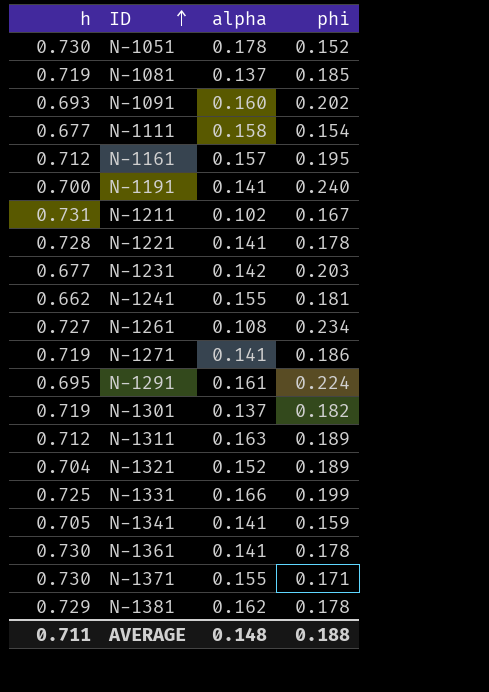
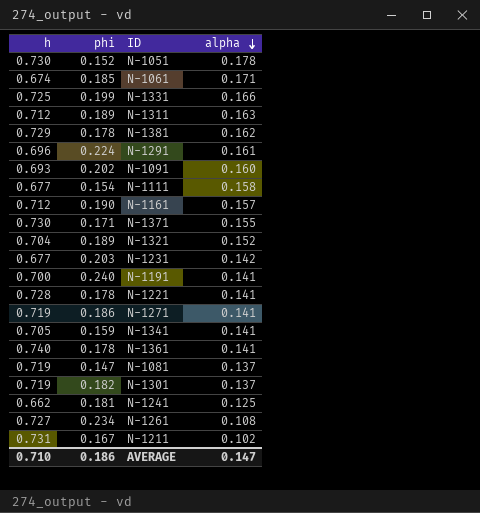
row order: ID ascending -> alpha descending
column phi | position: 4 -> 2
row N-1061: none -> 0.674 | 0.185 | 0.171
N-1291 | h: 0.695 -> 0.696
N-1161 | phi: 0.195 -> 0.190
N-1361 | h: 0.730 -> 0.740
N-1081 | phi: 0.185 -> 0.147
N-1241 | alpha: 0.155 -> 0.125
AVERAGE | h: 0.711 -> 0.710
AVERAGE | phi: 0.188 -> 0.186
AVERAGE | alpha: 0.148 -> 0.147

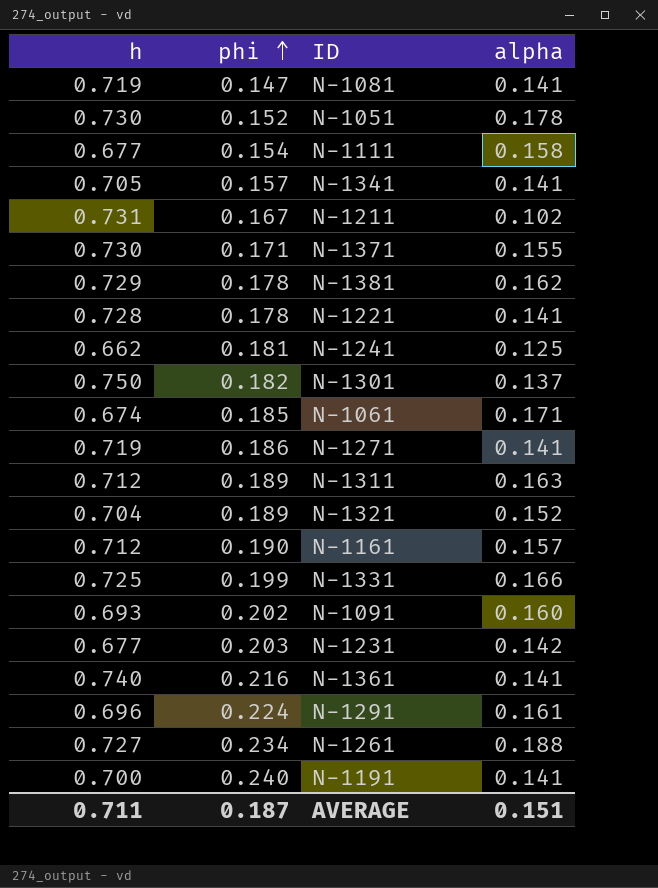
row order: alpha descending -> phi ascending
N-1081 | alpha: 0.137 -> 0.141
N-1341 | phi: 0.159 -> 0.157
N-1301 | h: 0.719 -> 0.750
N-1361 | phi: 0.178 -> 0.216
N-1261 | alpha: 0.108 -> 0.188
AVERAGE | h: 0.710 -> 0.711
AVERAGE | phi: 0.186 -> 0.187
AVERAGE | alpha: 0.147 -> 0.151

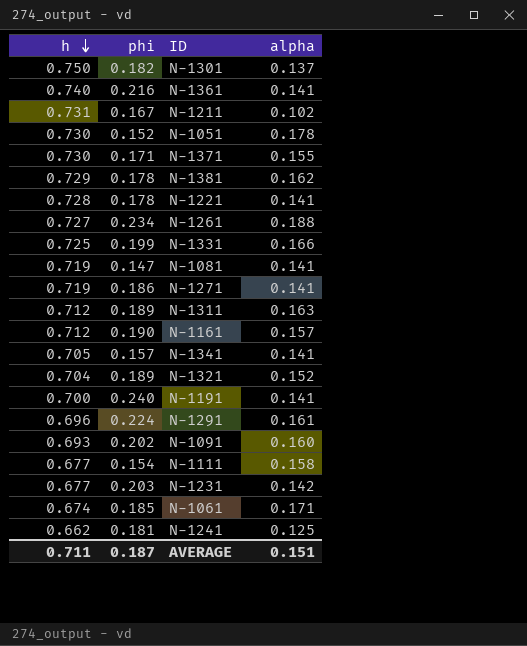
row order: phi ascending -> h descending

